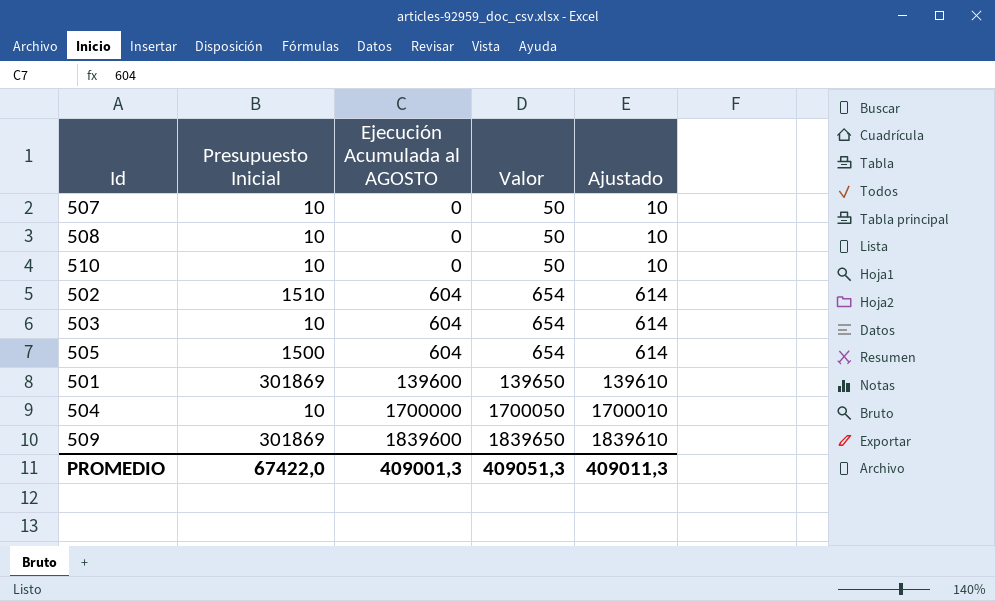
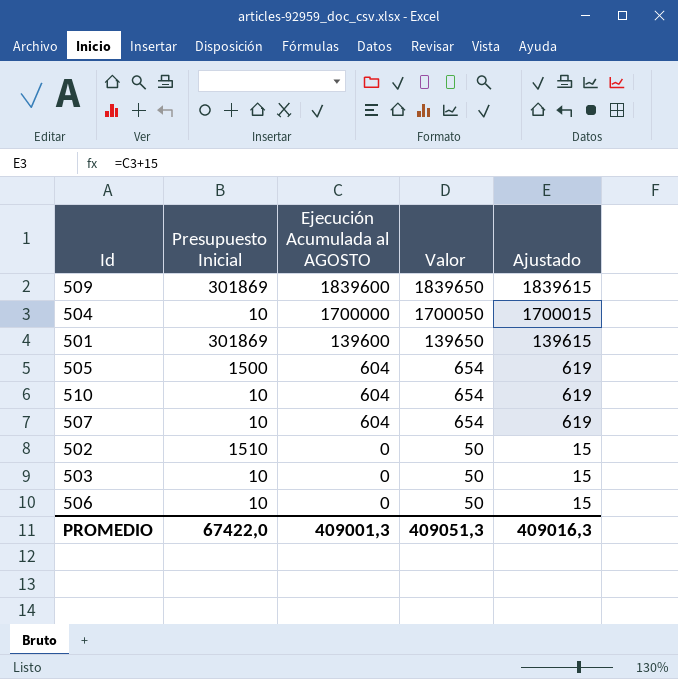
row order: Ejecución Acumulada al AGOSTO ascending -> Ejecución Acumulada al AGOSTO descending
column Ajustado | formula: [Ejecución Acumulada al AGOSTO] + 10 -> [Ejecución Acumulada al AGOSTO] + 15
row 508: 10 | 0 | 50 | 10 -> none
510 | Ejecución Acumulada al AGOSTO: 0 -> 604
510 | Valor: 50 -> 654
507 | Ejecución Acumulada al AGOSTO: 0 -> 604
507 | Valor: 50 -> 654
502 | Ejecución Acumulada al AGOSTO: 604 -> 0
502 | Valor: 654 -> 50
503 | Ejecución Acumulada al AGOSTO: 604 -> 0
503 | Valor: 654 -> 50
row 506: none -> 10 | 0 | 50 | 15
PROMEDIO | Ajustado: 409011,3 -> 409016,3

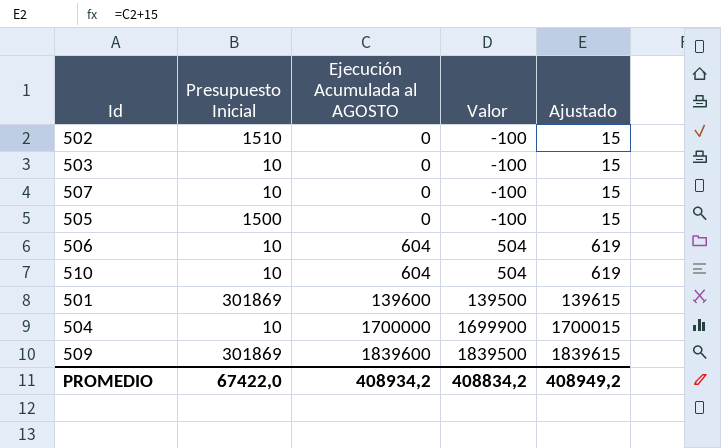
row order: Ejecución Acumulada al AGOSTO descending -> Ejecución Acumulada al AGOSTO ascending
column Valor | formula: [Ejecución Acumulada al AGOSTO] + 50 -> [Ejecución Acumulada al AGOSTO] - 100
507 | Ejecución Acumulada al AGOSTO: 604 -> 0
507 | Ajustado: 619 -> 15
505 | Ejecución Acumulada al AGOSTO: 604 -> 0
505 | Ajustado: 619 -> 15
506 | Ejecución Acumulada al AGOSTO: 0 -> 604
506 | Ajustado: 15 -> 619
PROMEDIO | Ejecución Acumulada al AGOSTO: 409001,3 -> 408934,2
PROMEDIO | Valor: 409051,3 -> 408834,2
PROMEDIO | Ajustado: 409016,3 -> 408949,2

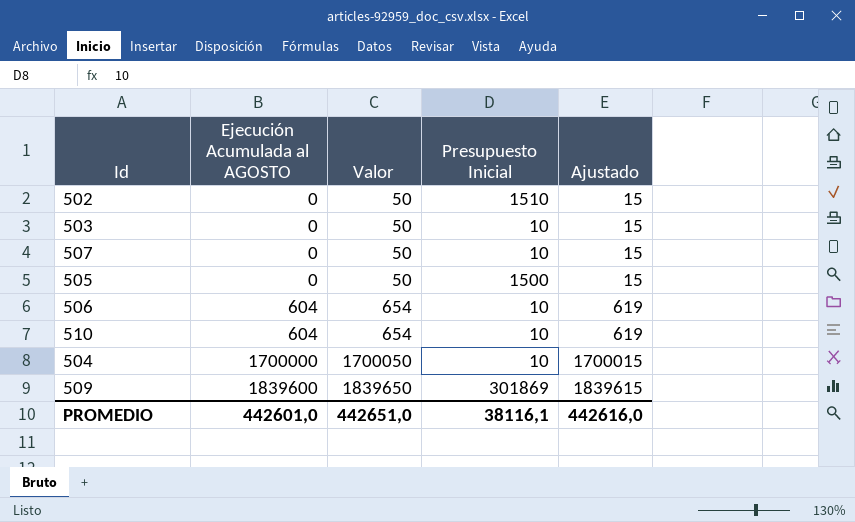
column Valor | formula: [Ejecución Acumulada al AGOSTO] - 100 -> [Ejecución Acumulada al AGOSTO] + 50
column Presupuesto Inicial | position: 2 -> 4
row 501: 301869 | 139600 | 139500 | 139615 -> none
PROMEDIO | Ejecución Acumulada al AGOSTO: 408934,2 -> 442601,0
PROMEDIO | Valor: 408834,2 -> 442651,0
PROMEDIO | Presupuesto Inicial: 67422,0 -> 38116,1
PROMEDIO | Ajustado: 408949,2 -> 442616,0

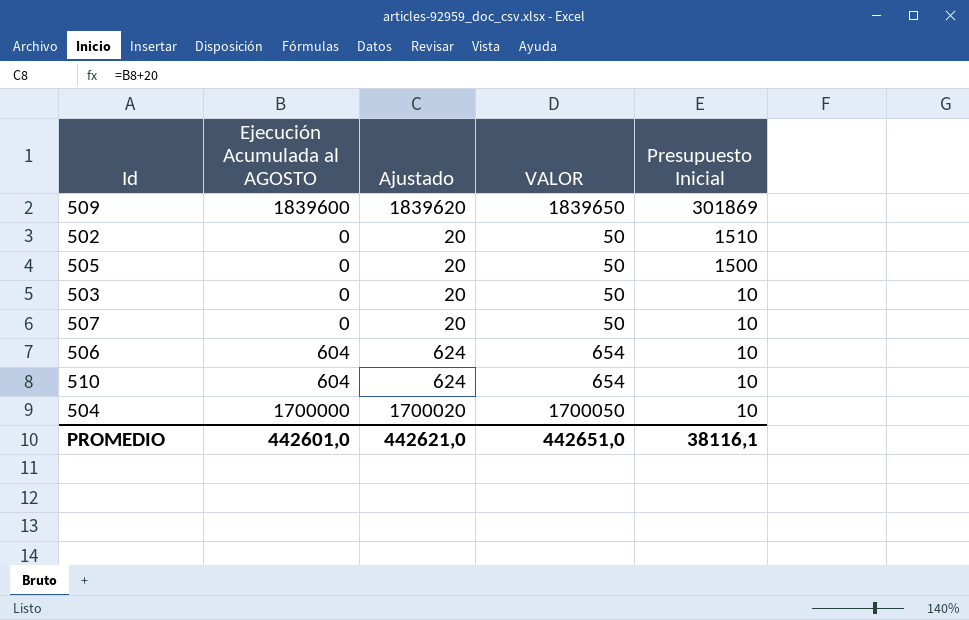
row order: Ejecución Acumulada al AGOSTO ascending -> Presupuesto Inicial descending
column Ajustado | formula: [Ejecución Acumulada al AGOSTO] + 15 -> [Ejecución Acumulada al AGOSTO] + 20
column Ajustado | position: 5 -> 3
column name: Valor -> VALOR
PROMEDIO | Ajustado: 442616,0 -> 442621,0

